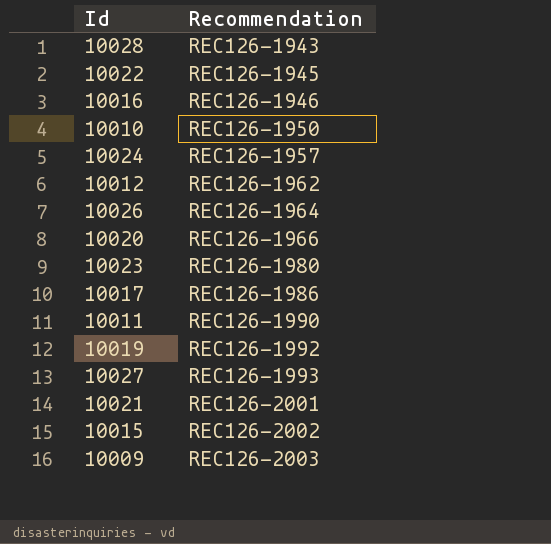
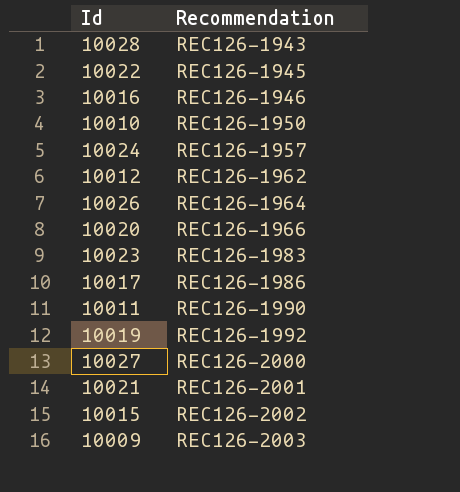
10023 | Recommendation: REC126-1980 -> REC126-1983
10027 | Recommendation: REC126-1993 -> REC126-2000

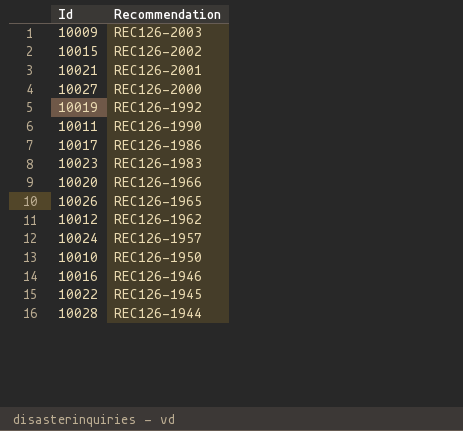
row order: Recommendation ascending -> Recommendation descending
10026 | Recommendation: REC126-1964 -> REC126-1965
10028 | Recommendation: REC126-1943 -> REC126-1944

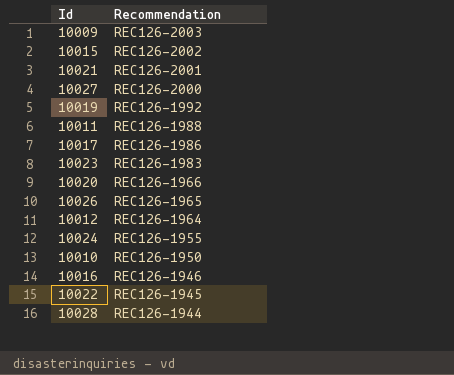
10011 | Recommendation: REC126-1990 -> REC126-1988
10012 | Recommendation: REC126-1962 -> REC126-1964
10024 | Recommendation: REC126-1957 -> REC126-1955

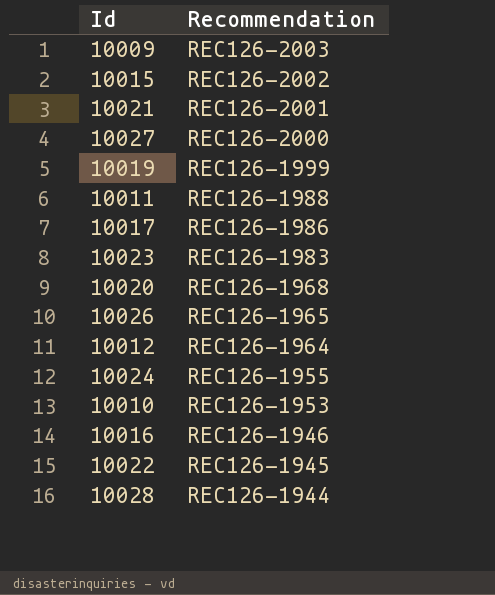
10019 | Recommendation: REC126-1992 -> REC126-1999
10020 | Recommendation: REC126-1966 -> REC126-1968
10010 | Recommendation: REC126-1950 -> REC126-1953

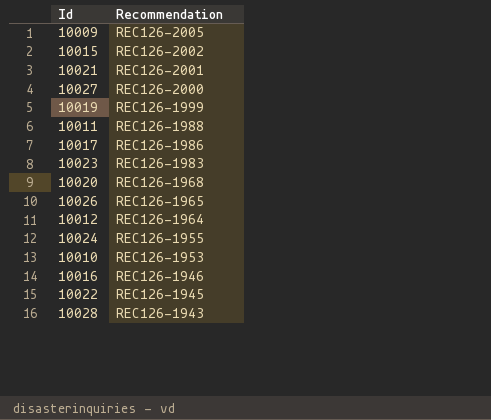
10009 | Recommendation: REC126-2003 -> REC126-2005
10028 | Recommendation: REC126-1944 -> REC126-1943

